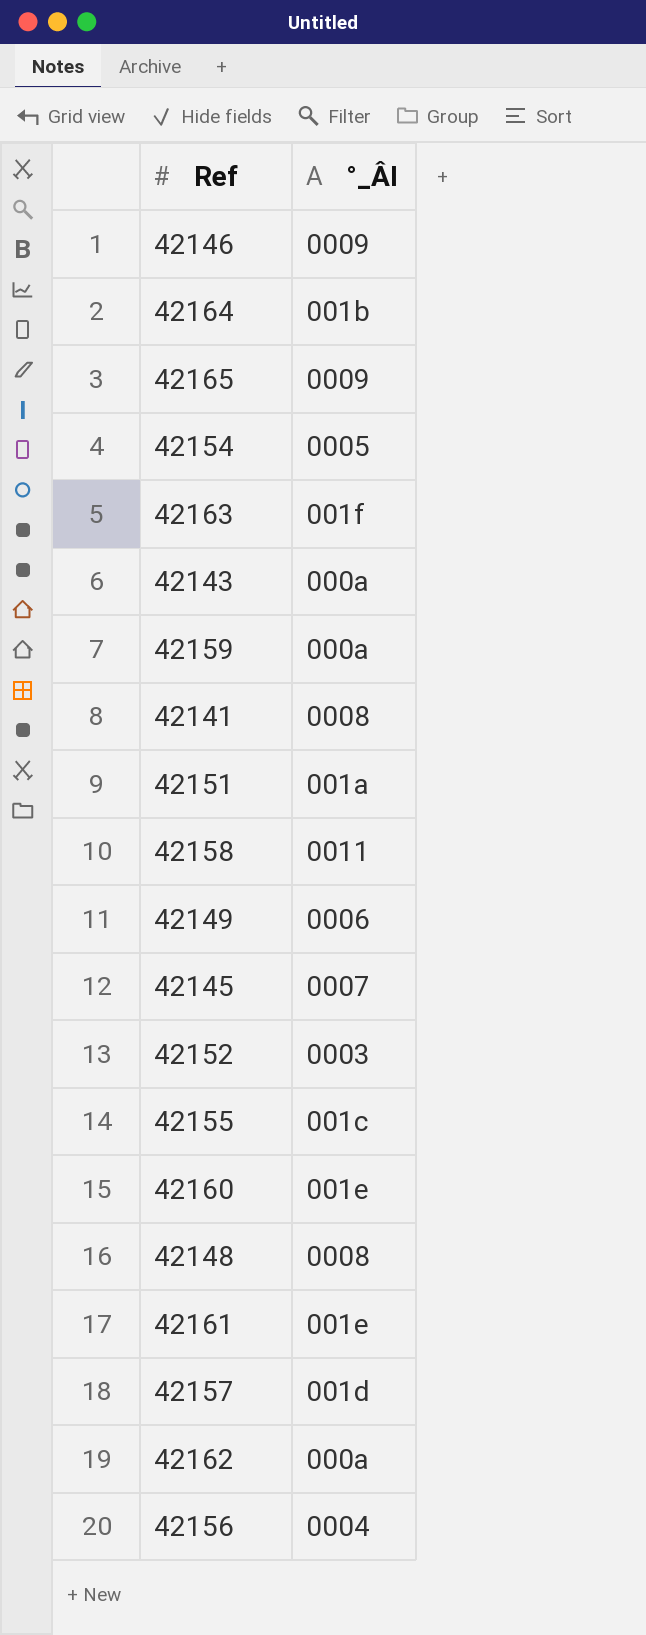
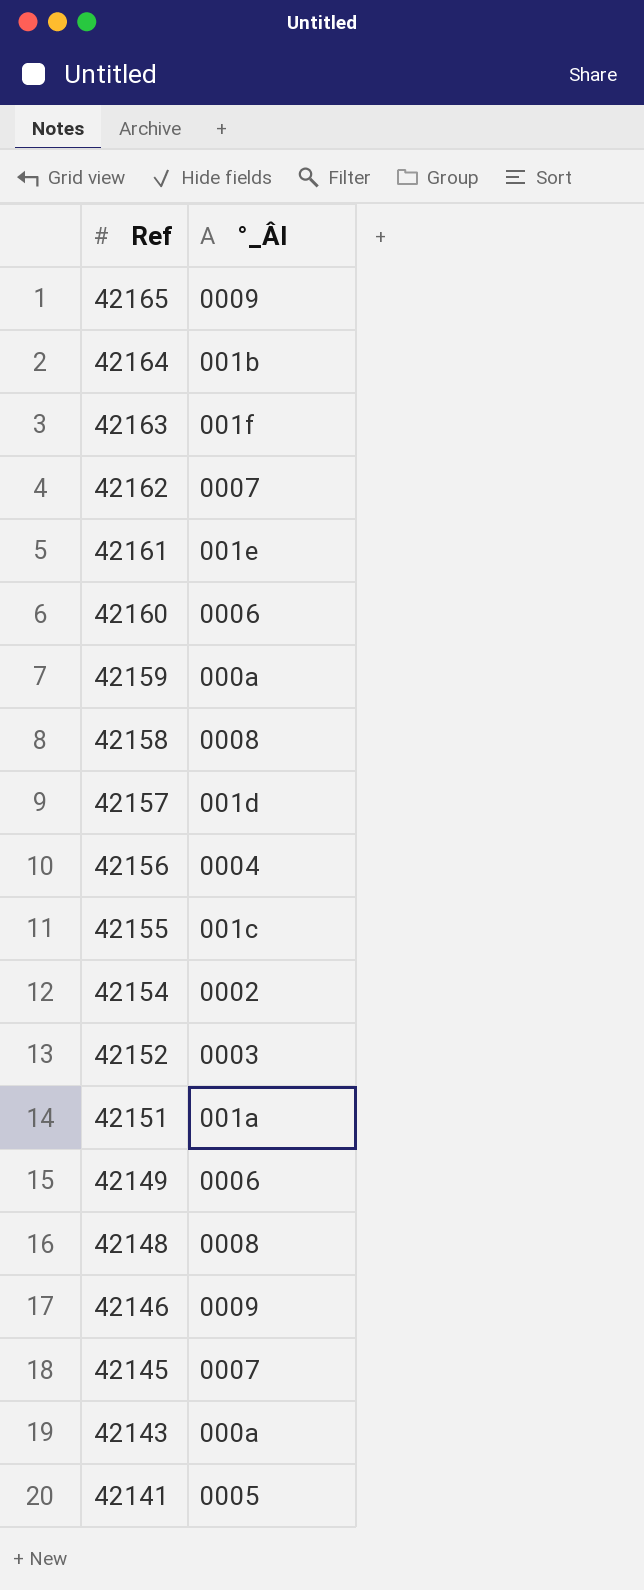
row order: none -> Ref descending
42162 | °_ÂI: 000a -> 0007
42160 | °_ÂI: 001e -> 0006
42158 | °_ÂI: 0011 -> 0008
42154 | °_ÂI: 0005 -> 0002
42141 | °_ÂI: 0008 -> 0005

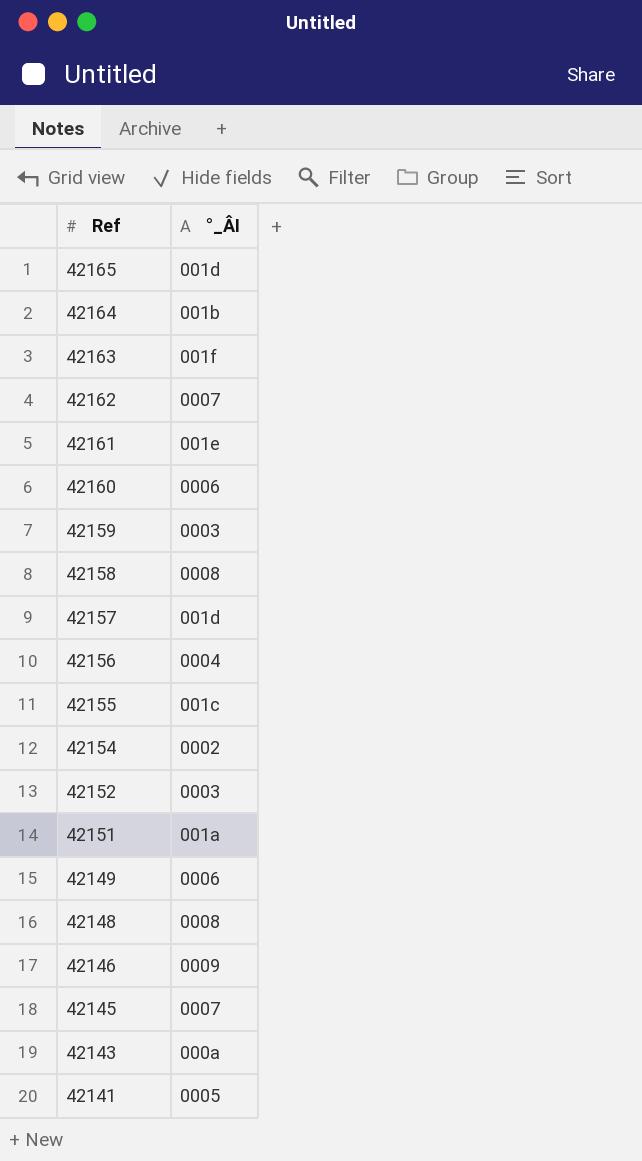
42165 | °_ÂI: 0009 -> 001d
42159 | °_ÂI: 000a -> 0003

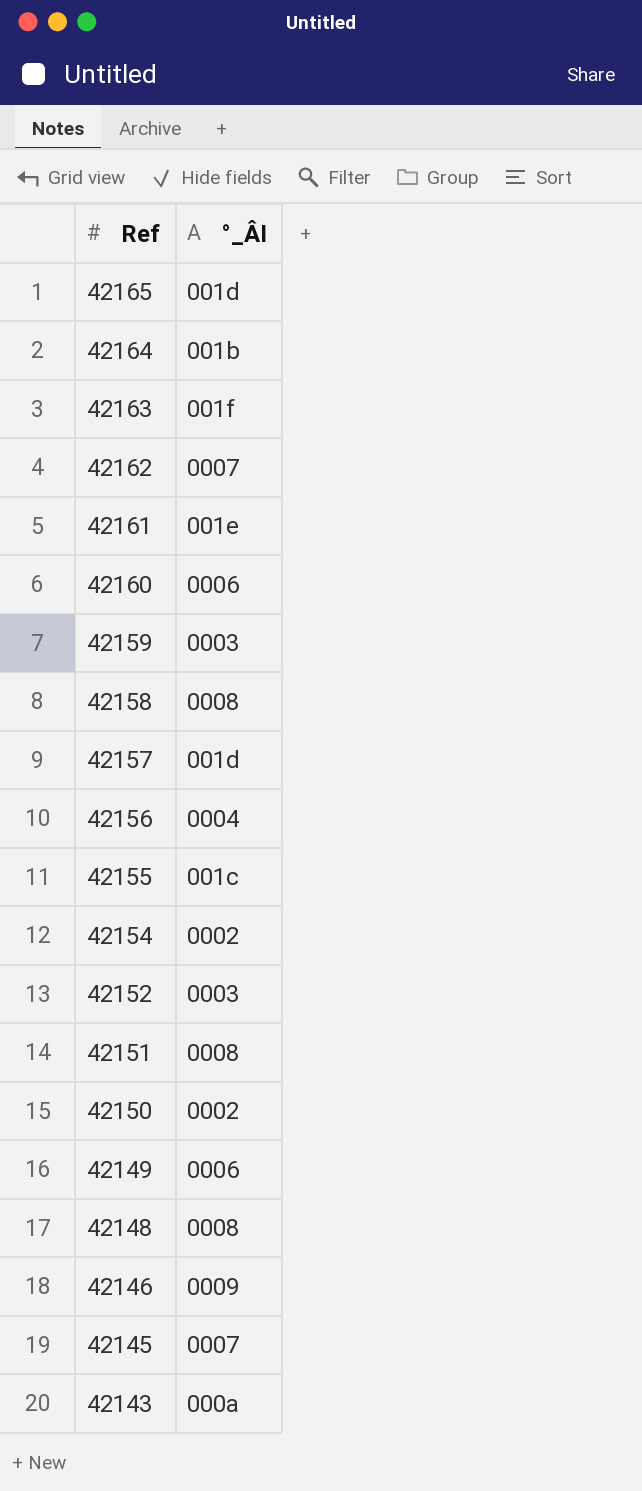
row 42141: 0005 -> none
42151 | °_ÂI: 001a -> 0008
row 42150: none -> 0002

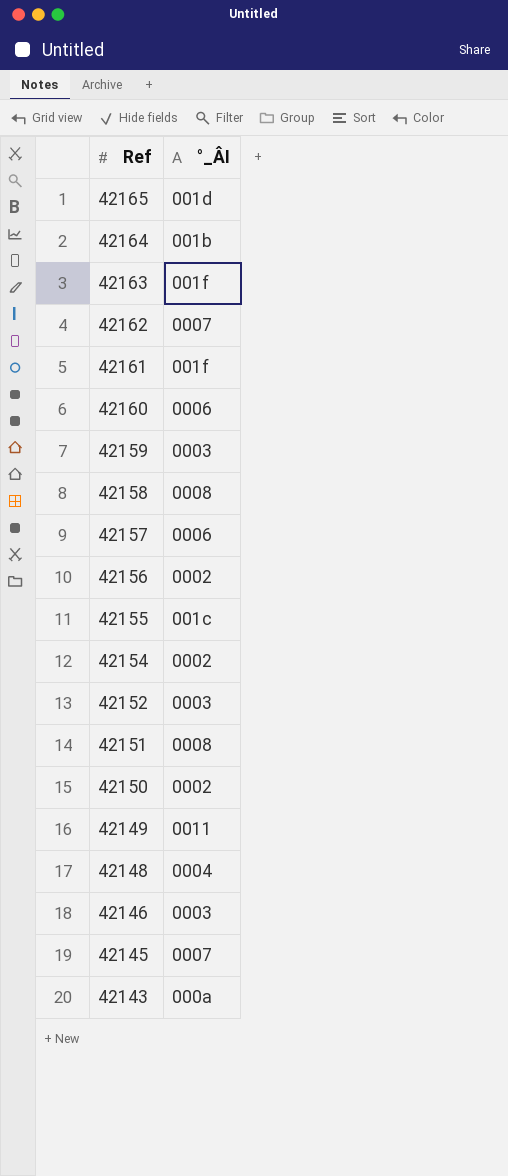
42161 | °_ÂI: 001e -> 001f
42157 | °_ÂI: 001d -> 0006
42156 | °_ÂI: 0004 -> 0002
42149 | °_ÂI: 0006 -> 0011
42148 | °_ÂI: 0008 -> 0004
42146 | °_ÂI: 0009 -> 0003

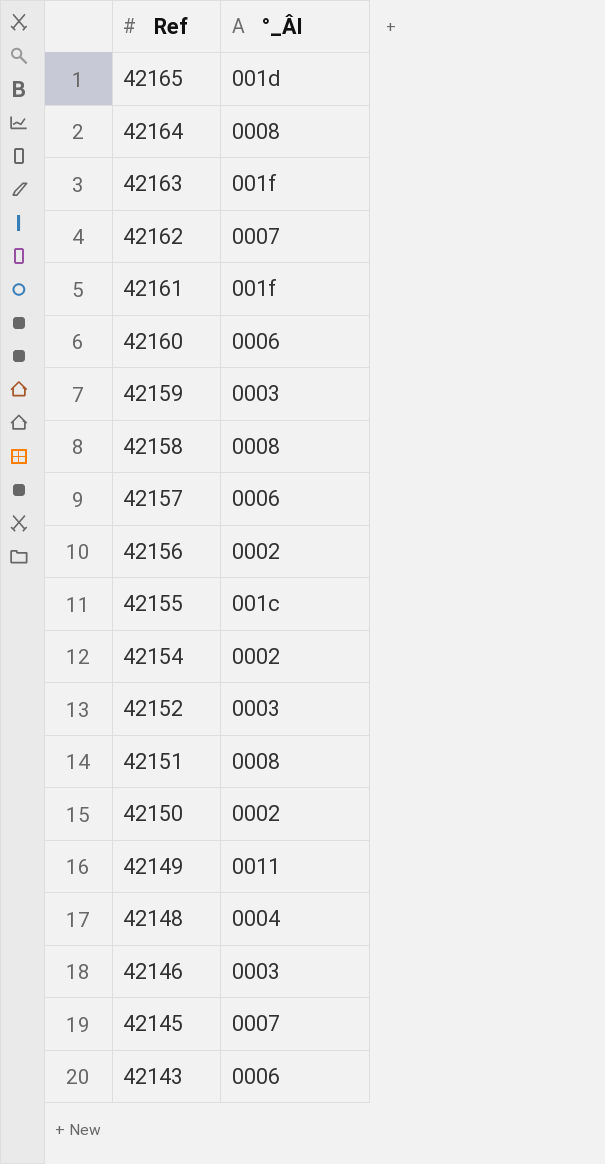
42164 | °_ÂI: 001b -> 0008
42143 | °_ÂI: 000a -> 0006

